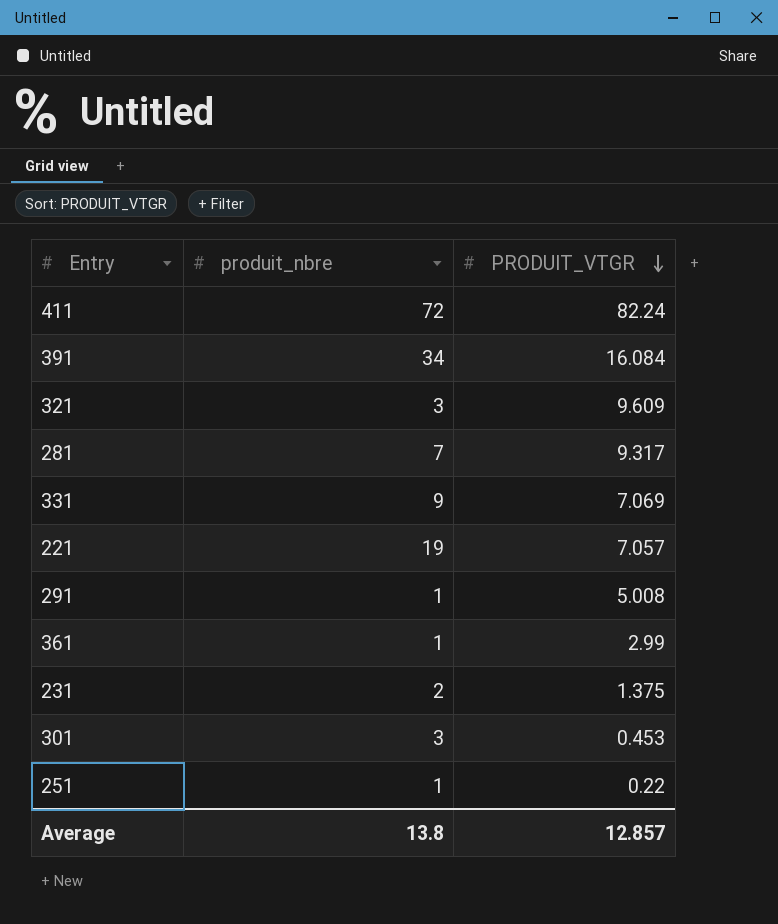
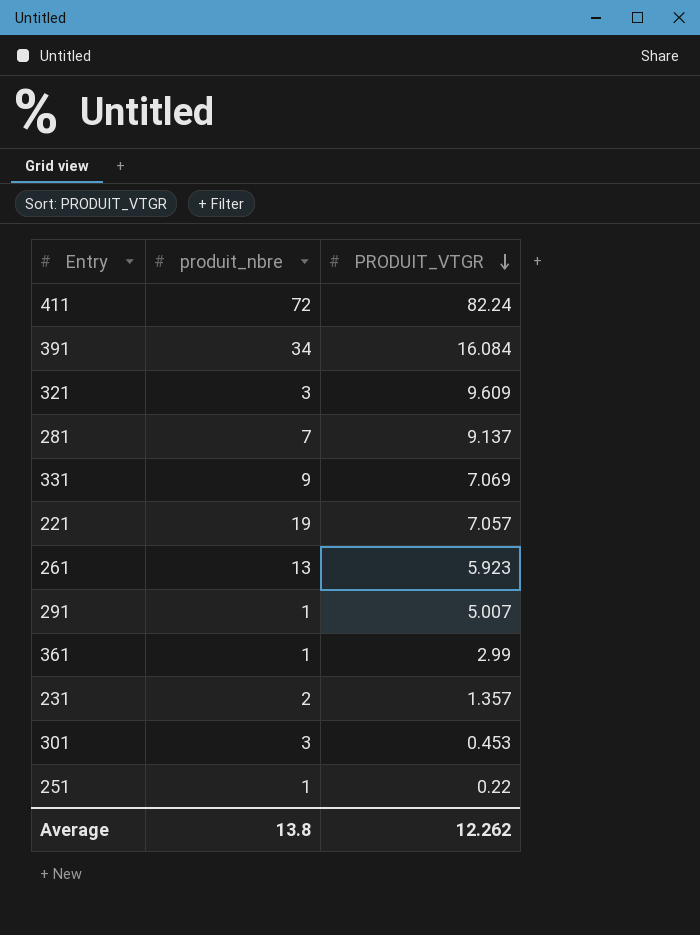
281 | PRODUIT_VTGR: 9.317 -> 9.137
row 261: none -> 13 | 5.923
291 | PRODUIT_VTGR: 5.008 -> 5.007
231 | PRODUIT_VTGR: 1.375 -> 1.357
Average | PRODUIT_VTGR: 12.857 -> 12.262

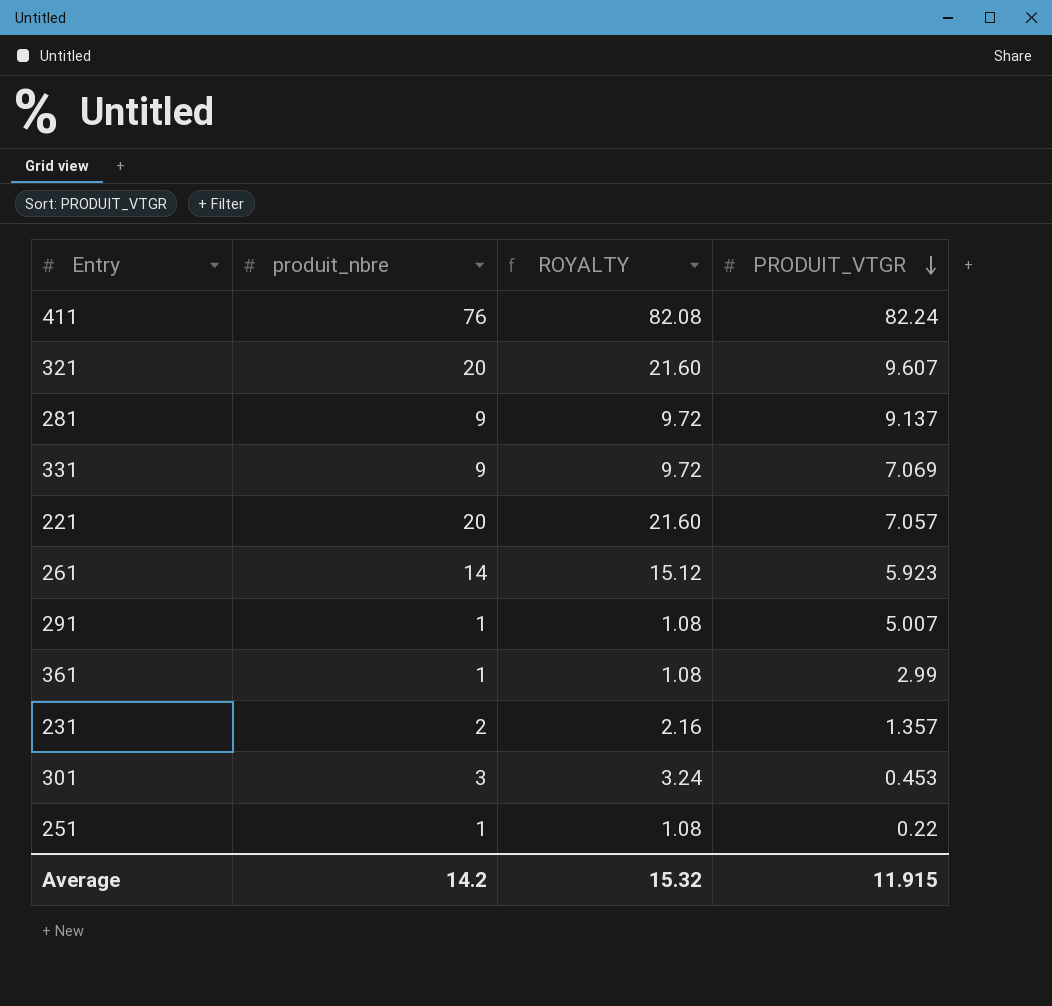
column ROYALTY | formula: none -> [produit_nbre] * 1.08
row 391: 34 | 16.084 -> none
411 | produit_nbre: 72 -> 76
321 | produit_nbre: 3 -> 20
321 | PRODUIT_VTGR: 9.609 -> 9.607
281 | produit_nbre: 7 -> 9
221 | produit_nbre: 19 -> 20
261 | produit_nbre: 13 -> 14
Average | produit_nbre: 13.8 -> 14.2
Average | PRODUIT_VTGR: 12.262 -> 11.915

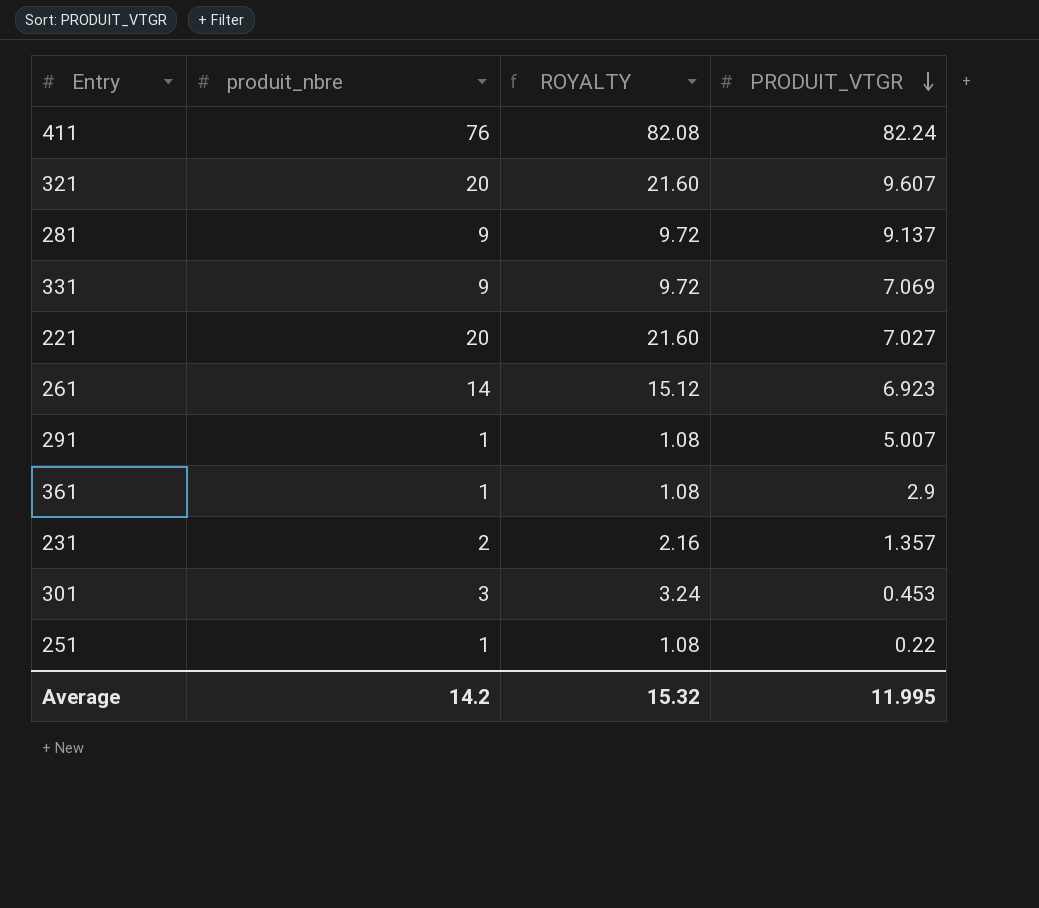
221 | PRODUIT_VTGR: 7.057 -> 7.027
261 | PRODUIT_VTGR: 5.923 -> 6.923
361 | PRODUIT_VTGR: 2.99 -> 2.9
Average | PRODUIT_VTGR: 11.915 -> 11.995

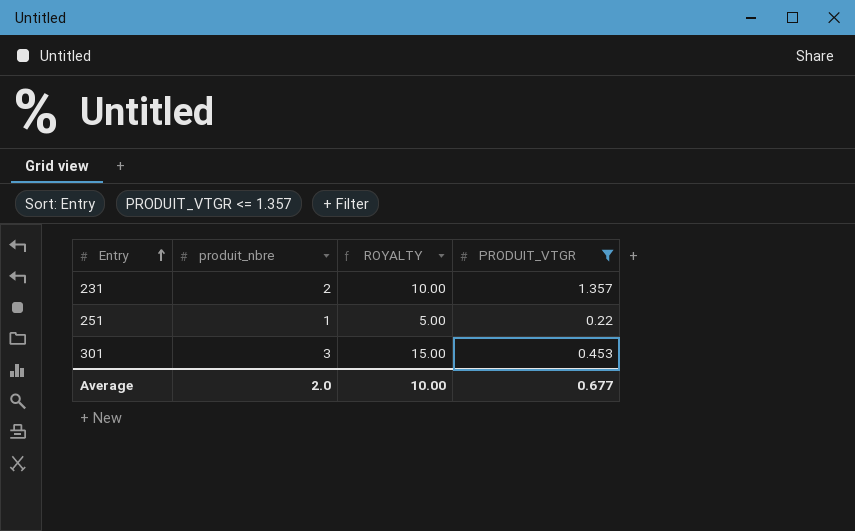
filter: none -> PRODUIT_VTGR <= 1.357
row order: PRODUIT_VTGR descending -> Entry ascending
column ROYALTY | formula: [produit_nbre] * 1.08 -> [produit_nbre] * 5
Average | produit_nbre: 14.2 -> 2.0
Average | ROYALTY: 15.32 -> 10.00
Average | PRODUIT_VTGR: 11.995 -> 0.677

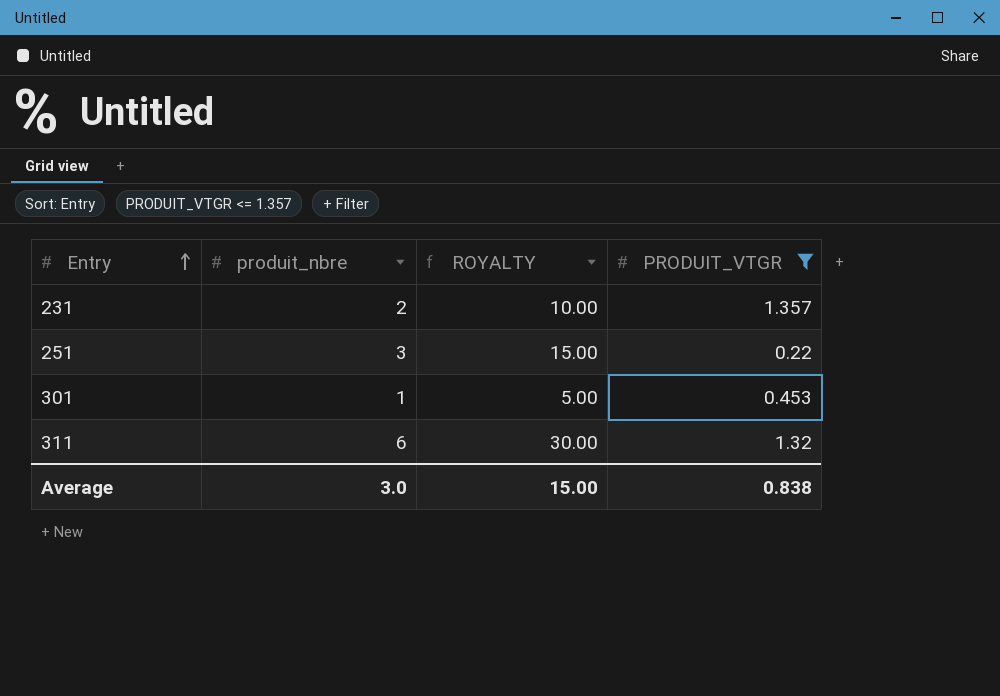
251 | produit_nbre: 1 -> 3
251 | ROYALTY: 5.00 -> 15.00
301 | produit_nbre: 3 -> 1
301 | ROYALTY: 15.00 -> 5.00
row 311: none -> 6 | 30.00 | 1.32
Average | produit_nbre: 2.0 -> 3.0
Average | ROYALTY: 10.00 -> 15.00
Average | PRODUIT_VTGR: 0.677 -> 0.838

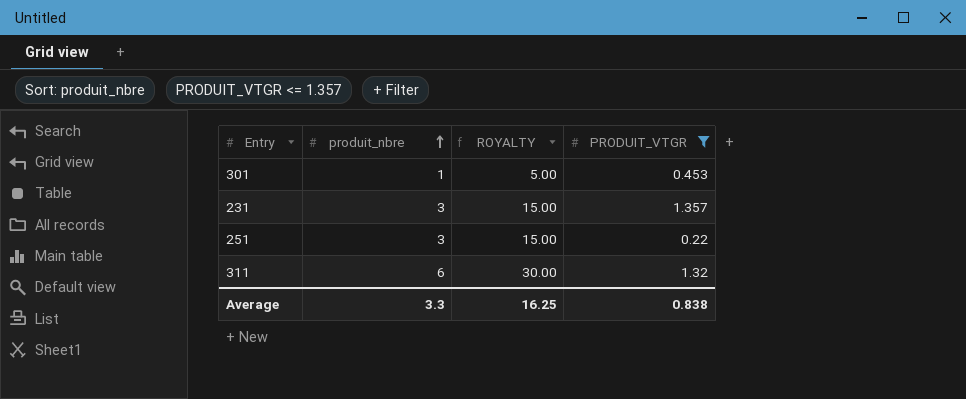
row order: Entry ascending -> produit_nbre ascending
231 | produit_nbre: 2 -> 3
231 | ROYALTY: 10.00 -> 15.00
Average | produit_nbre: 3.0 -> 3.3
Average | ROYALTY: 15.00 -> 16.25

